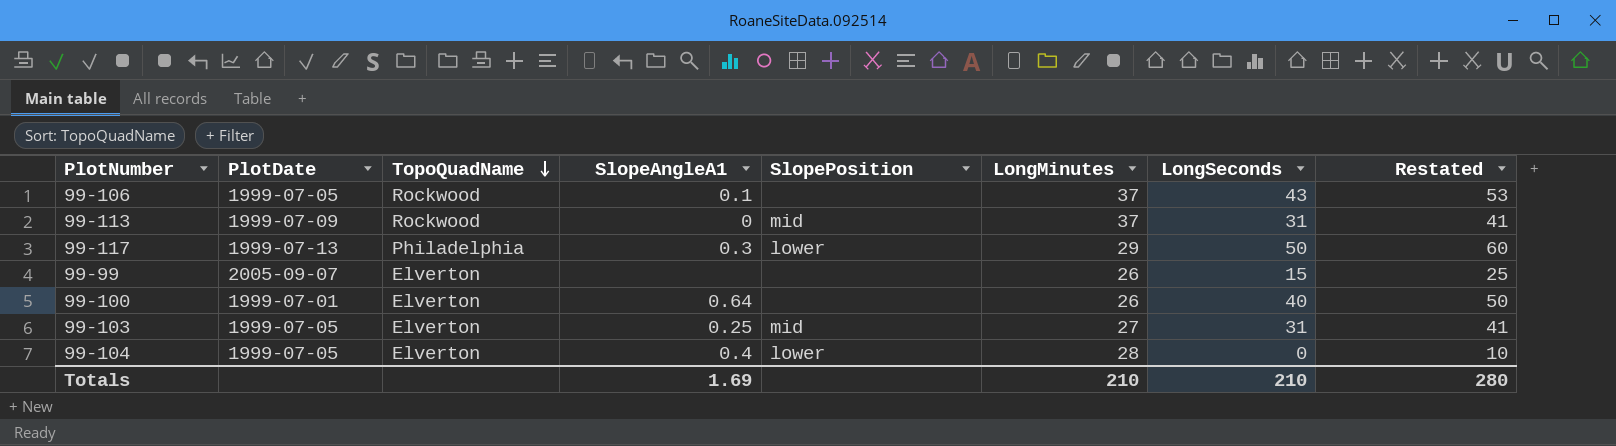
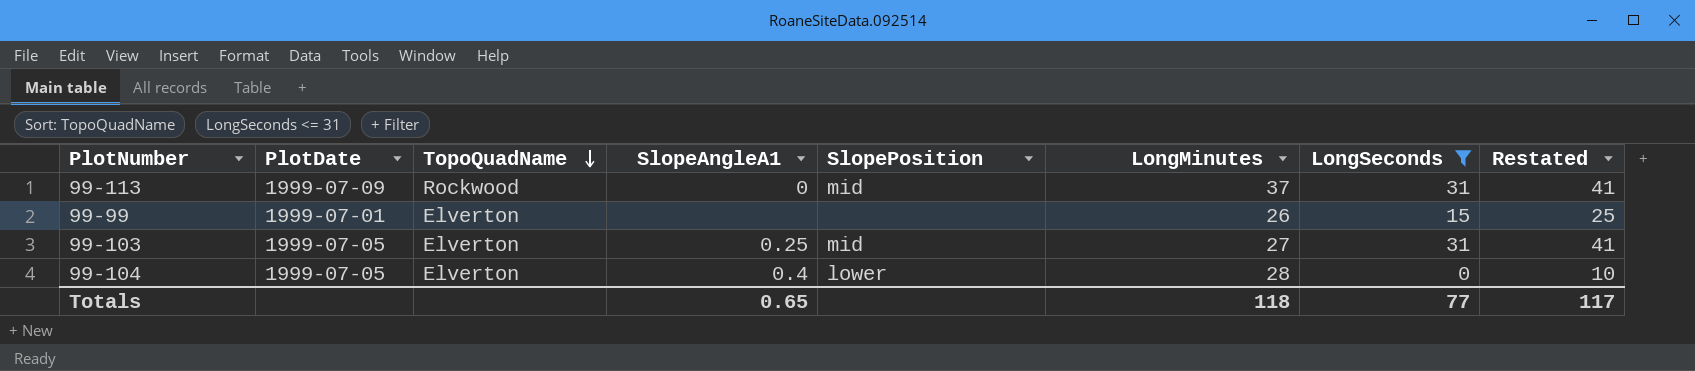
filter: none -> LongSeconds <= 31
99-99 | PlotDate: 2005-09-07 -> 1999-07-01
Totals | SlopeAngleA1: 1.69 -> 0.65
Totals | LongMinutes: 210 -> 118
Totals | LongSeconds: 210 -> 77
Totals | Restated: 280 -> 117

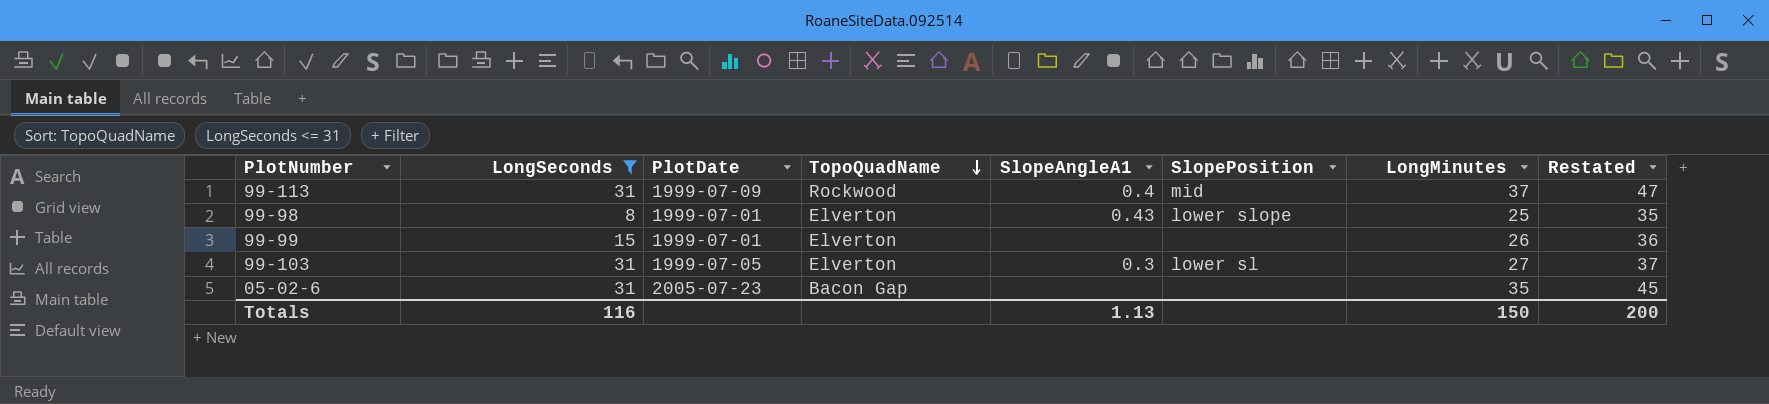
column LongSeconds | position: 7 -> 2
column Restated | formula: [LongSeconds] + 10 -> [LongMinutes] + 10
row 99-104: 1999-07-05 | Elverton | 0.4 | lower | 28 | 0 | 10 -> none
99-113 | SlopeAngleA1: 0 -> 0.4
row 99-98: none -> 8 | 1999-07-01 | Elverton | 0.43 | lower slope | 25 | 35
99-103 | SlopeAngleA1: 0.25 -> 0.3
99-103 | SlopePosition: mid -> lower sl
row 05-02-6: none -> 31 | 2005-07-23 | Bacon Gap | none | none | 35 | 45
Totals | LongSeconds: 77 -> 116
Totals | SlopeAngleA1: 0.65 -> 1.13
Totals | LongMinutes: 118 -> 150
Totals | Restated: 117 -> 200

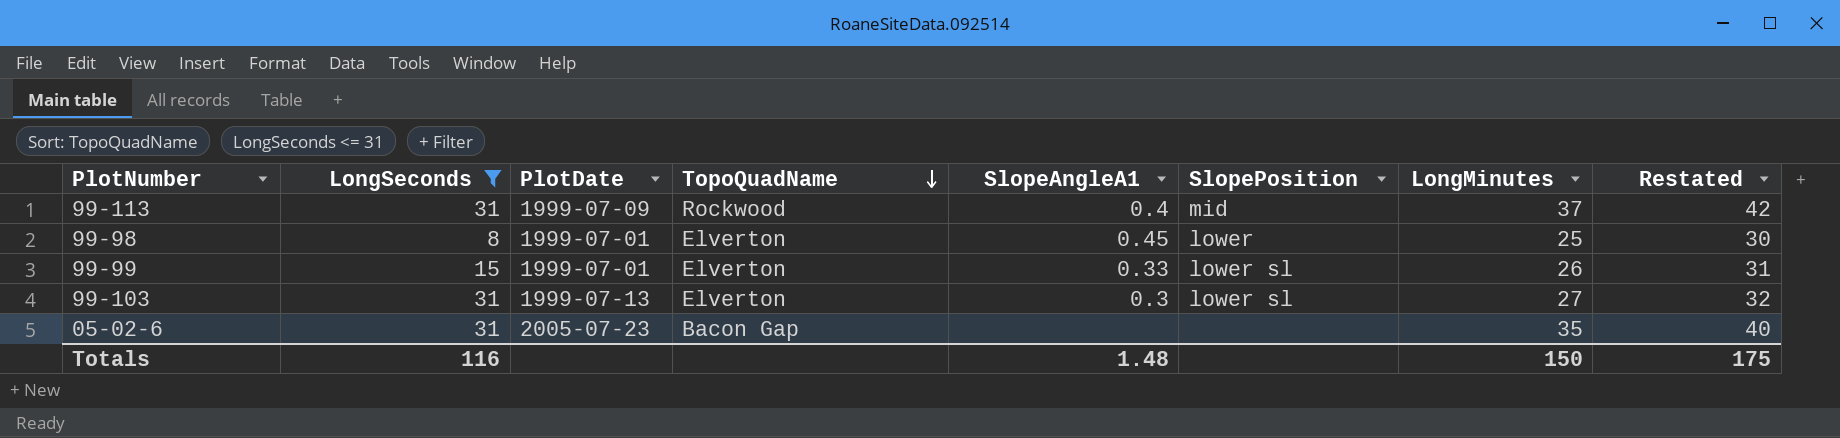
column Restated | formula: [LongMinutes] + 10 -> [LongMinutes] + 5
99-98 | SlopeAngleA1: 0.43 -> 0.45
99-98 | SlopePosition: lower slope -> lower
99-99 | SlopeAngleA1: none -> 0.33
99-99 | SlopePosition: none -> lower sl
99-103 | PlotDate: 1999-07-05 -> 1999-07-13
Totals | SlopeAngleA1: 1.13 -> 1.48
Totals | Restated: 200 -> 175

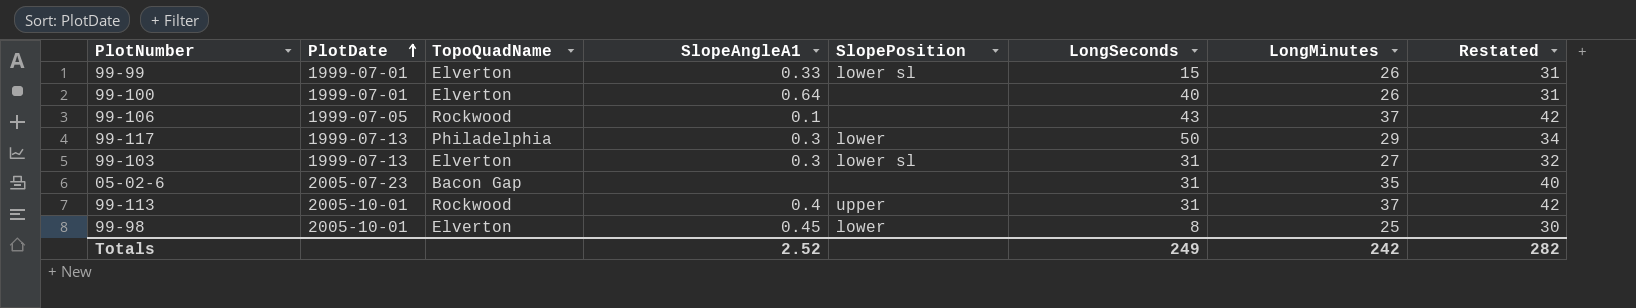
filter: LongSeconds <= 31 -> none
row order: TopoQuadName descending -> PlotDate ascending
column LongSeconds | position: 2 -> 6
99-113 | PlotDate: 1999-07-09 -> 2005-10-01
99-113 | SlopePosition: mid -> upper
99-98 | PlotDate: 1999-07-01 -> 2005-10-01
Totals | SlopeAngleA1: 1.48 -> 2.52
Totals | LongSeconds: 116 -> 249
Totals | LongMinutes: 150 -> 242
Totals | Restated: 175 -> 282

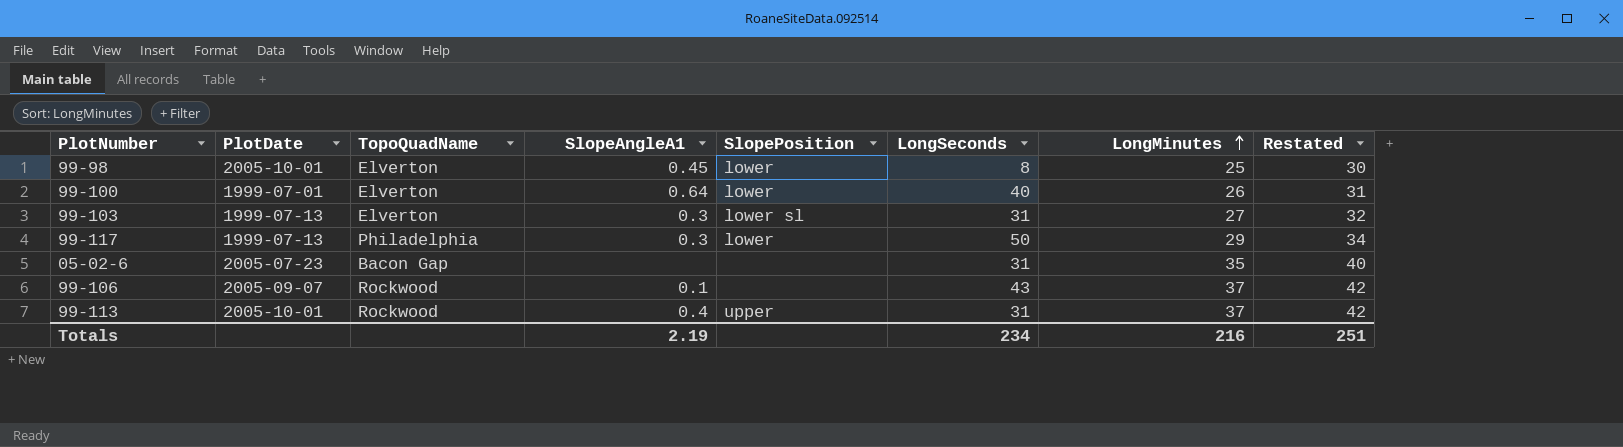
row order: PlotDate ascending -> LongMinutes ascending
row 99-99: 1999-07-01 | Elverton | 0.33 | lower sl | 15 | 26 | 31 -> none
99-100 | SlopePosition: none -> lower
99-106 | PlotDate: 1999-07-05 -> 2005-09-07
Totals | SlopeAngleA1: 2.52 -> 2.19
Totals | LongSeconds: 249 -> 234
Totals | LongMinutes: 242 -> 216
Totals | Restated: 282 -> 251

